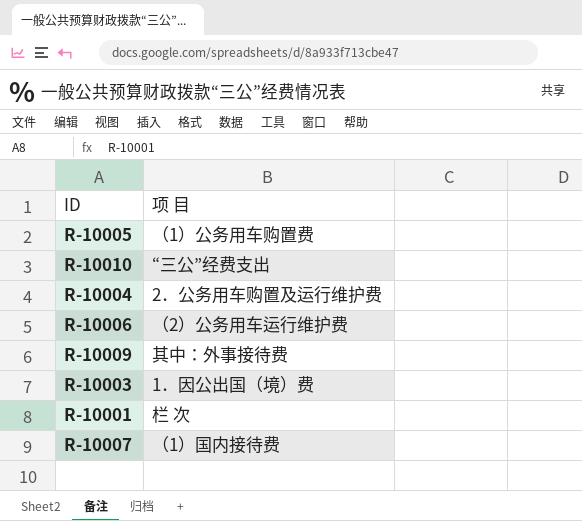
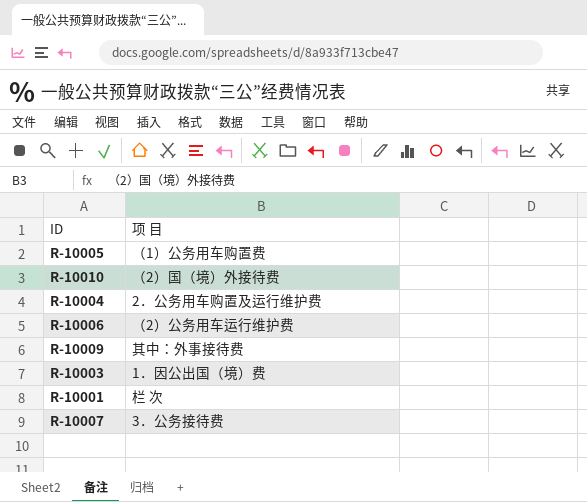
R-10010 | 项 目: “三公”经费支出 -> （2）国（境）外接待费
R-10007 | 项 目: （1）国内接待费 -> 3．公务接待费

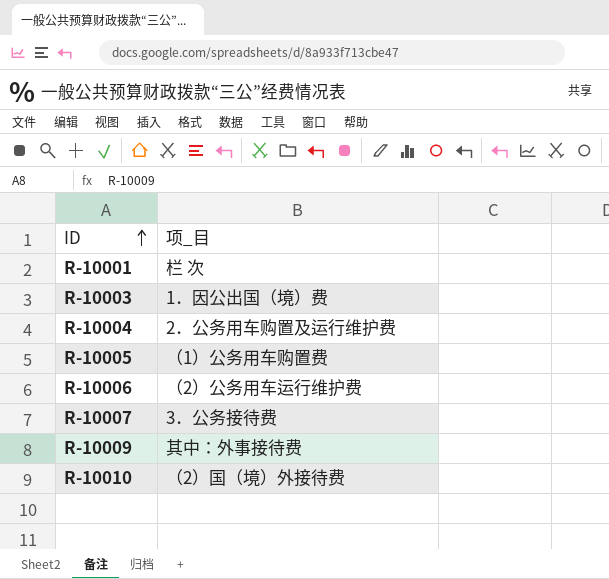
row order: none -> ID ascending
column name: 项 目 -> 项_目

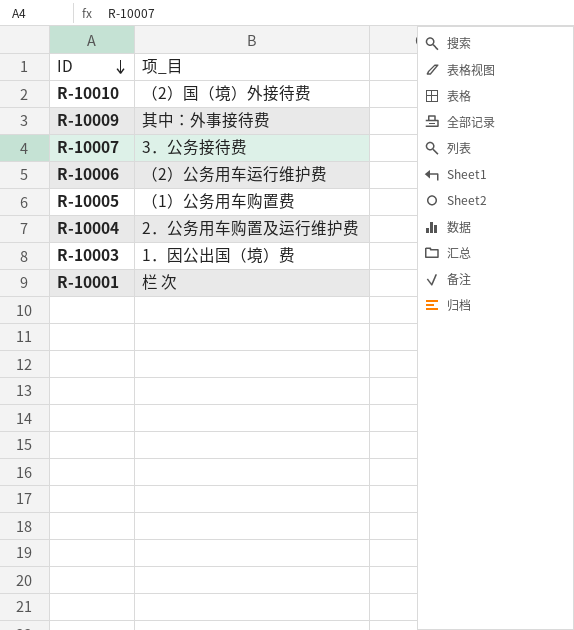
row order: ID ascending -> ID descending

